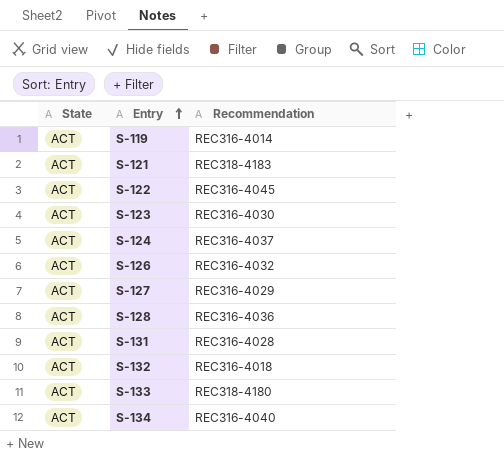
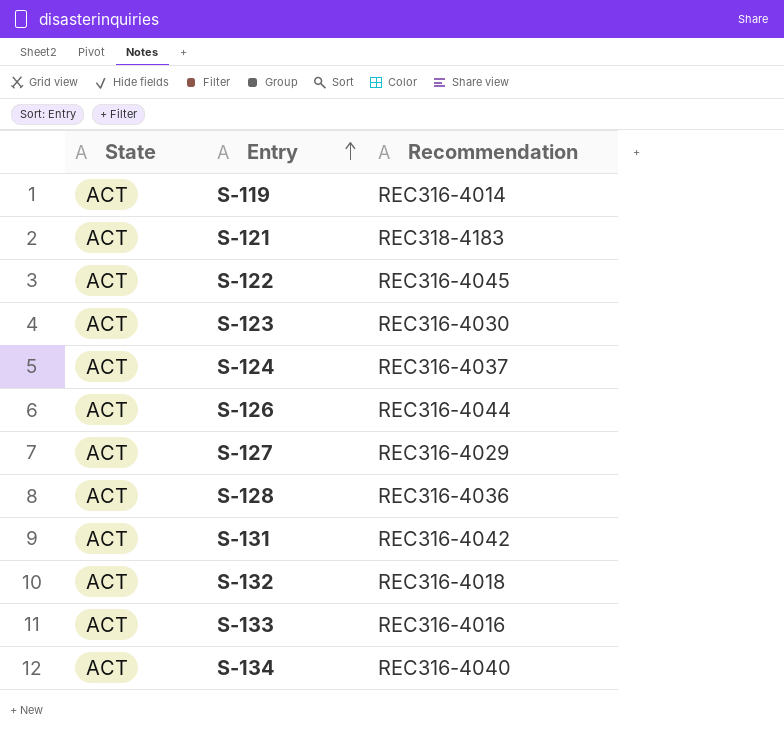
S-126 | Recommendation: REC316-4032 -> REC316-4044
S-131 | Recommendation: REC316-4028 -> REC316-4042
S-133 | Recommendation: REC318-4180 -> REC316-4016

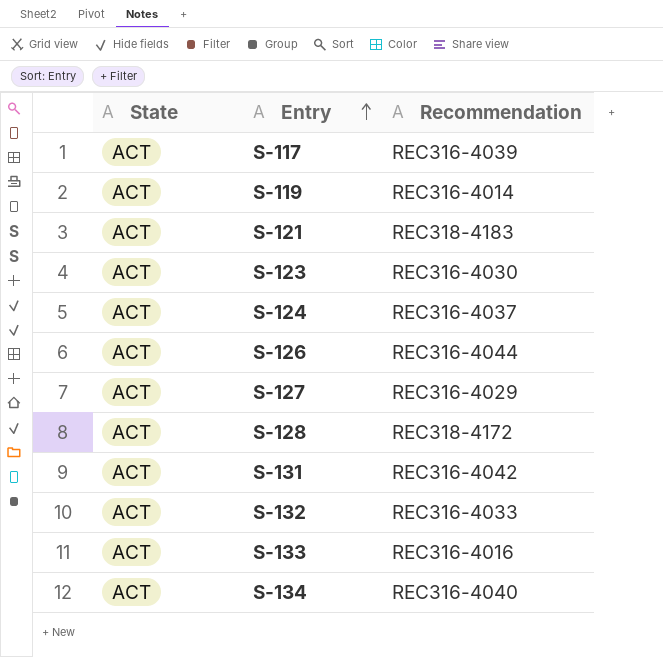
row S-122: ACT | REC316-4045 -> none
row S-117: none -> ACT | REC316-4039
S-128 | Recommendation: REC316-4036 -> REC318-4172
S-132 | Recommendation: REC316-4018 -> REC316-4033

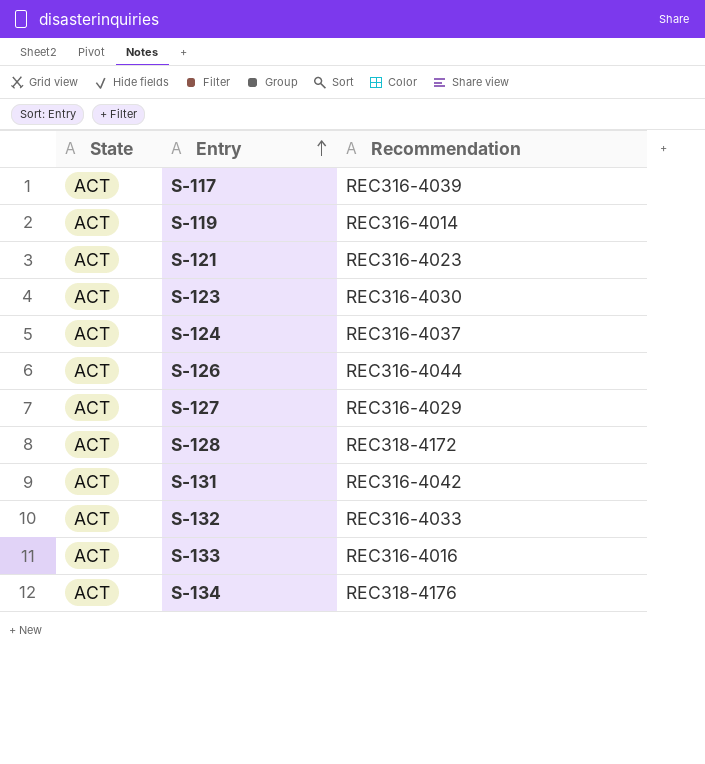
S-121 | Recommendation: REC318-4183 -> REC316-4023
S-134 | Recommendation: REC316-4040 -> REC318-4176

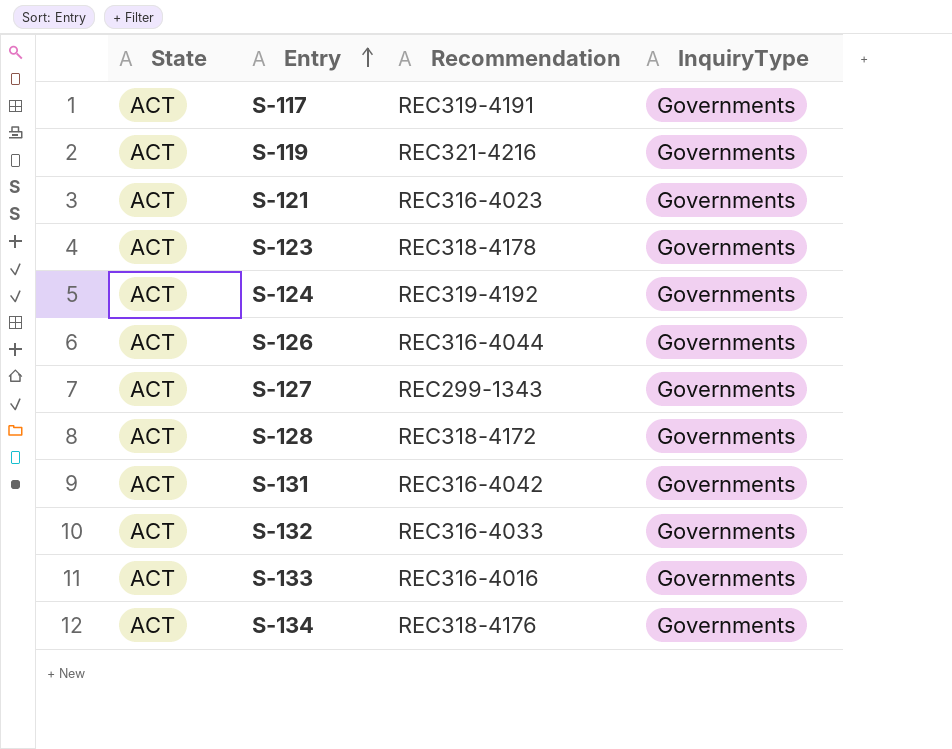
column InquiryType | position: none -> 4
S-117 | Recommendation: REC316-4039 -> REC319-4191
S-119 | Recommendation: REC316-4014 -> REC321-4216
S-123 | Recommendation: REC316-4030 -> REC318-4178
S-124 | Recommendation: REC316-4037 -> REC319-4192
S-127 | Recommendation: REC316-4029 -> REC299-1343

